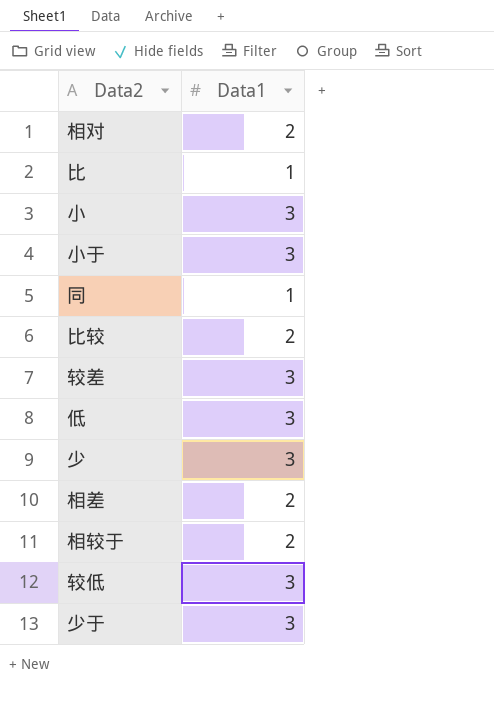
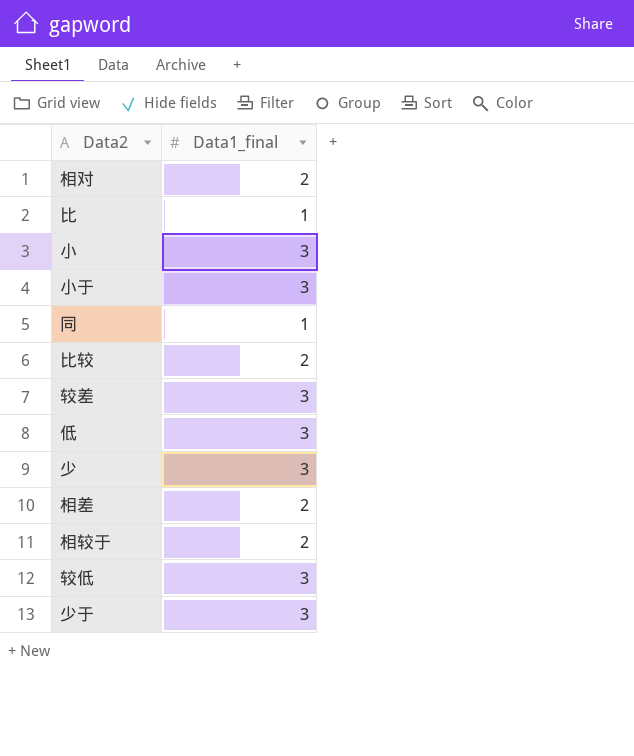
column name: Data1 -> Data1_final

